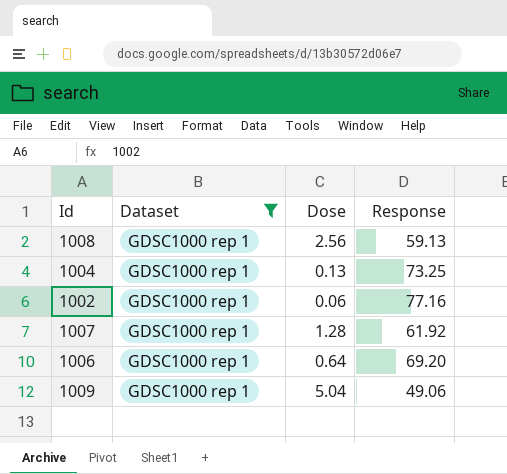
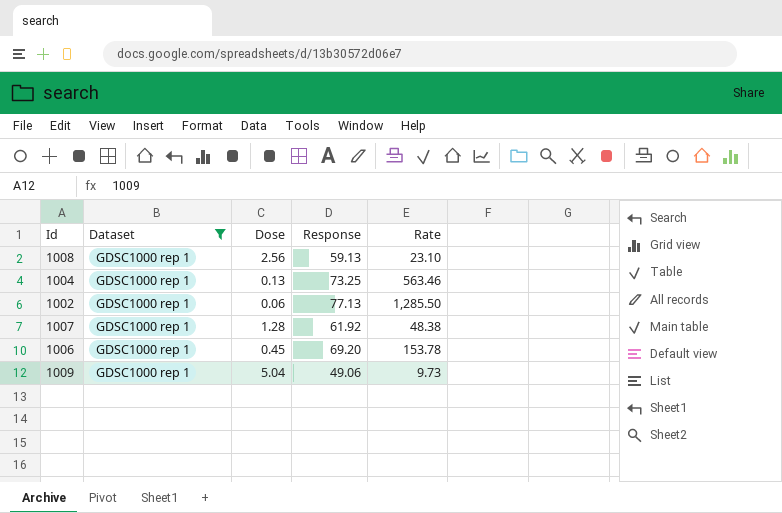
column Rate | formula: none -> [Response] / [Dose]
1002 | Response: 77.16 -> 77.13
1006 | Dose: 0.64 -> 0.45

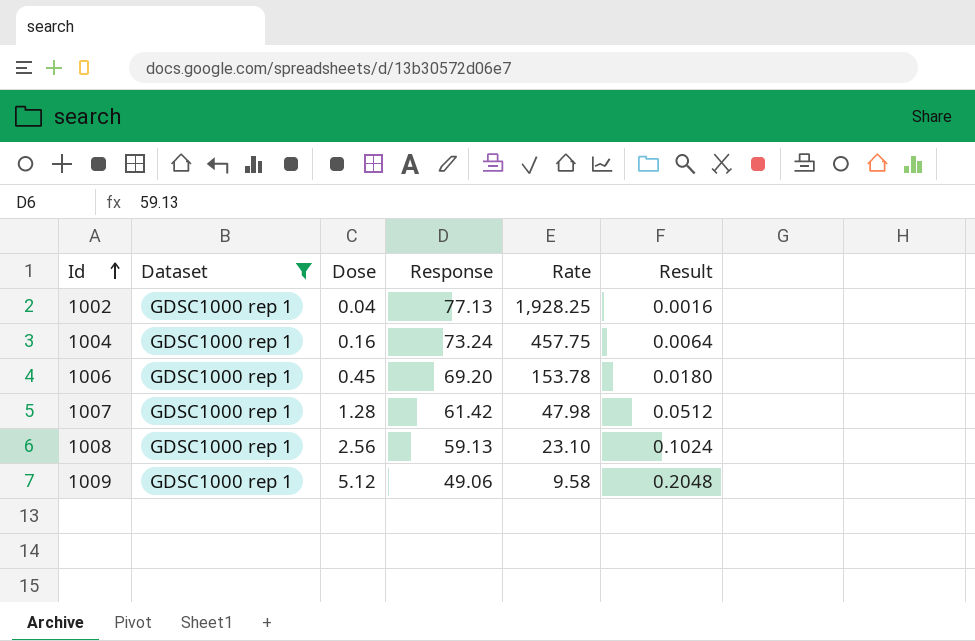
row order: none -> Id ascending
column Result | formula: none -> [Dose] * 0.04
1002 | Dose: 0.06 -> 0.04
1002 | Rate: 1,285.50 -> 1,928.25
1004 | Dose: 0.13 -> 0.16
1004 | Response: 73.25 -> 73.24
1004 | Rate: 563.46 -> 457.75
1007 | Response: 61.92 -> 61.42
1007 | Rate: 48.38 -> 47.98
1009 | Dose: 5.04 -> 5.12
1009 | Rate: 9.73 -> 9.58

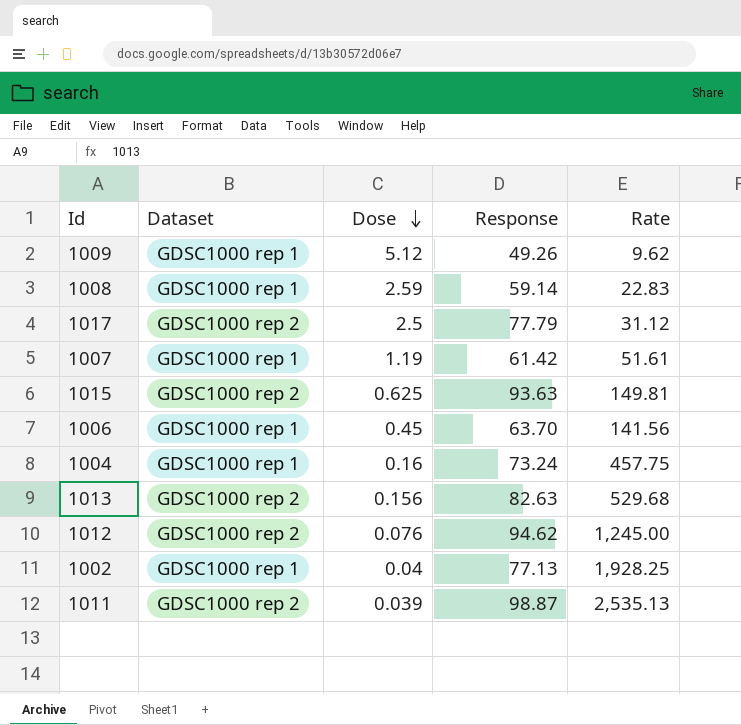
filter: Dataset = GDSC1000 rep 1 -> none
row order: Id ascending -> Dose descending
column Result | formula: [Dose] * 0.04 -> none
1009 | Response: 49.06 -> 49.26
1009 | Rate: 9.58 -> 9.62
1008 | Dose: 2.56 -> 2.59
1008 | Response: 59.13 -> 59.14
1008 | Rate: 23.10 -> 22.83
1007 | Dose: 1.28 -> 1.19
1007 | Rate: 47.98 -> 51.61
1006 | Response: 69.20 -> 63.70
1006 | Rate: 153.78 -> 141.56

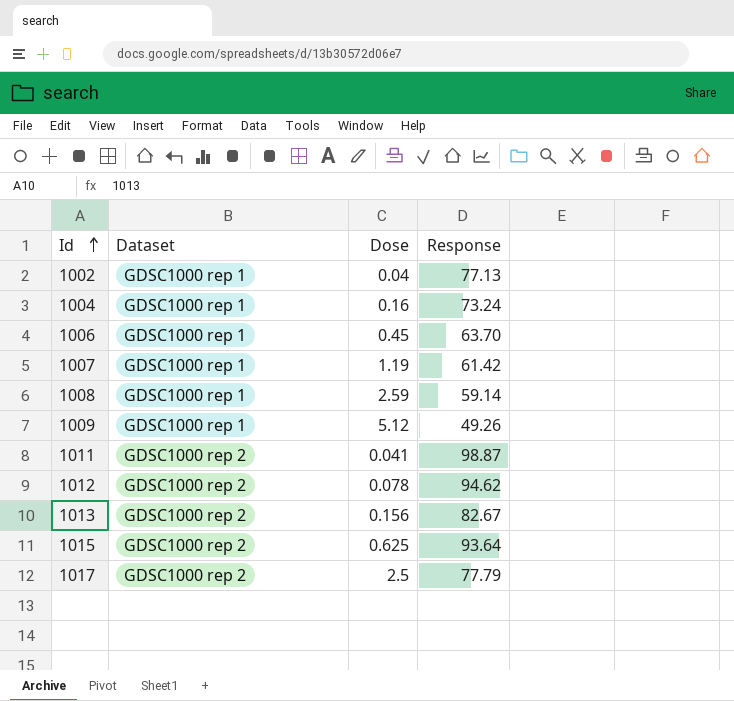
row order: Dose descending -> Id ascending
column Rate | formula: [Response] / [Dose] -> none
1011 | Dose: 0.039 -> 0.041
1012 | Dose: 0.076 -> 0.078
1013 | Response: 82.63 -> 82.67
1015 | Response: 93.63 -> 93.64

